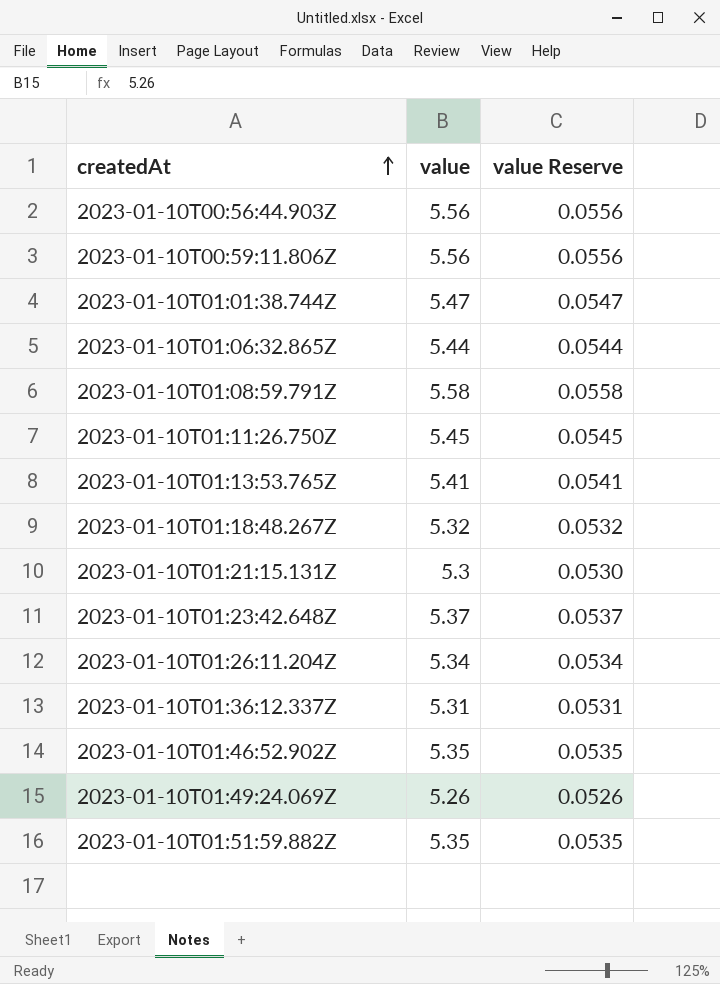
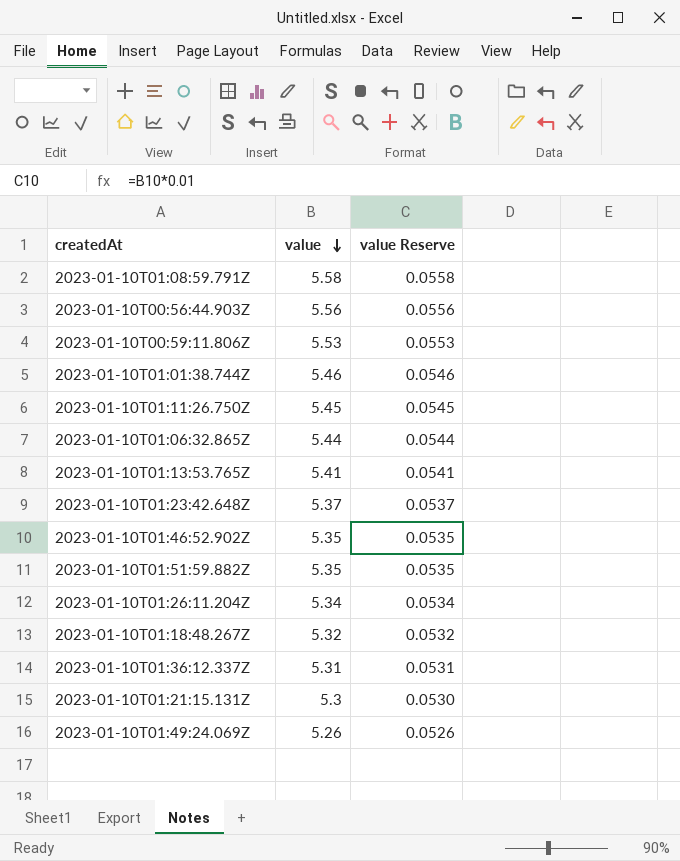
row order: createdAt ascending -> value descending
2023-01-10T00:59:11.806Z | value: 5.56 -> 5.53
2023-01-10T00:59:11.806Z | value Reserve: 0.0556 -> 0.0553
2023-01-10T01:01:38.744Z | value: 5.47 -> 5.46
2023-01-10T01:01:38.744Z | value Reserve: 0.0547 -> 0.0546

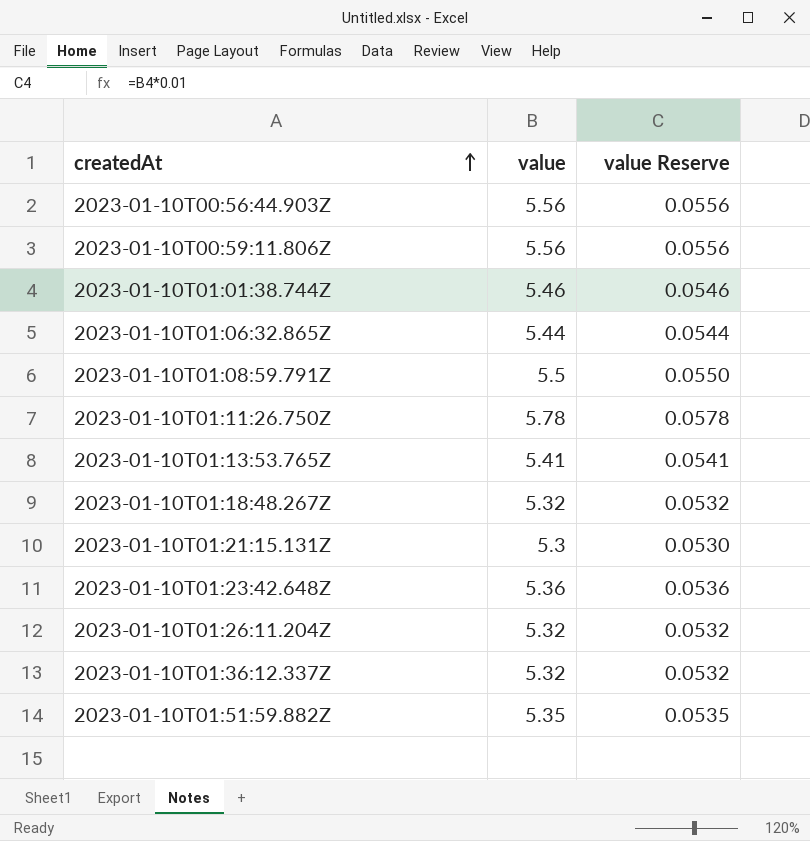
row order: value descending -> createdAt ascending
row 2023-01-10T01:46:52.902Z: 5.35 | 0.0535 -> none
row 2023-01-10T01:49:24.069Z: 5.26 | 0.0526 -> none
2023-01-10T00:59:11.806Z | value: 5.53 -> 5.56
2023-01-10T00:59:11.806Z | value Reserve: 0.0553 -> 0.0556
2023-01-10T01:08:59.791Z | value: 5.58 -> 5.5
2023-01-10T01:08:59.791Z | value Reserve: 0.0558 -> 0.0550
2023-01-10T01:11:26.750Z | value: 5.45 -> 5.78
2023-01-10T01:11:26.750Z | value Reserve: 0.0545 -> 0.0578
2023-01-10T01:23:42.648Z | value: 5.37 -> 5.36
2023-01-10T01:23:42.648Z | value Reserve: 0.0537 -> 0.0536
2023-01-10T01:26:11.204Z | value: 5.34 -> 5.32
2023-01-10T01:26:11.204Z | value Reserve: 0.0534 -> 0.0532
2023-01-10T01:36:12.337Z | value: 5.31 -> 5.32
2023-01-10T01:36:12.337Z | value Reserve: 0.0531 -> 0.0532

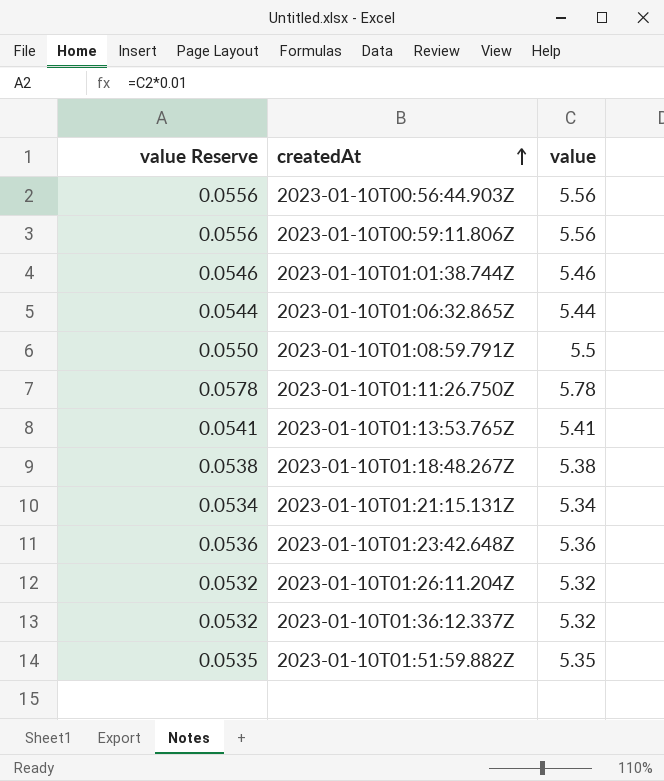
column value Reserve | position: 3 -> 1
2023-01-10T01:18:48.267Z | value Reserve: 0.0532 -> 0.0538
2023-01-10T01:18:48.267Z | value: 5.32 -> 5.38
2023-01-10T01:21:15.131Z | value Reserve: 0.0530 -> 0.0534
2023-01-10T01:21:15.131Z | value: 5.3 -> 5.34

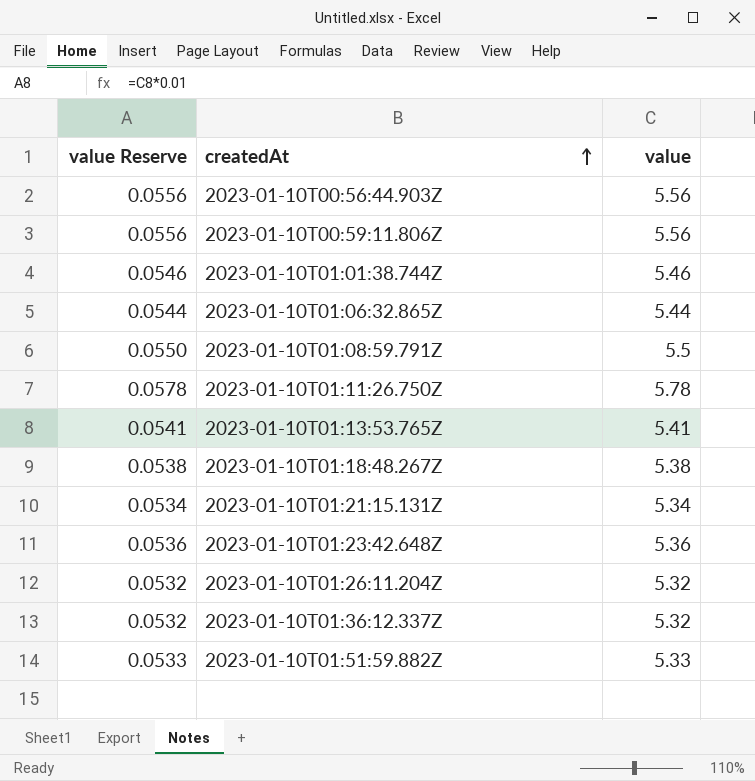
2023-01-10T01:51:59.882Z | value Reserve: 0.0535 -> 0.0533
2023-01-10T01:51:59.882Z | value: 5.35 -> 5.33

